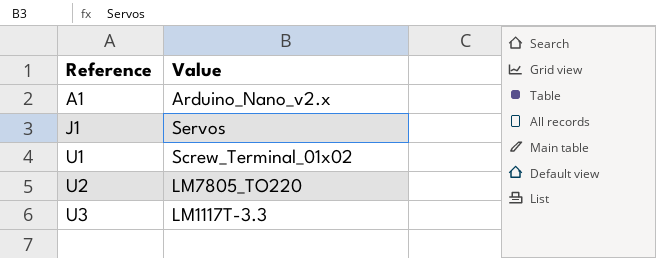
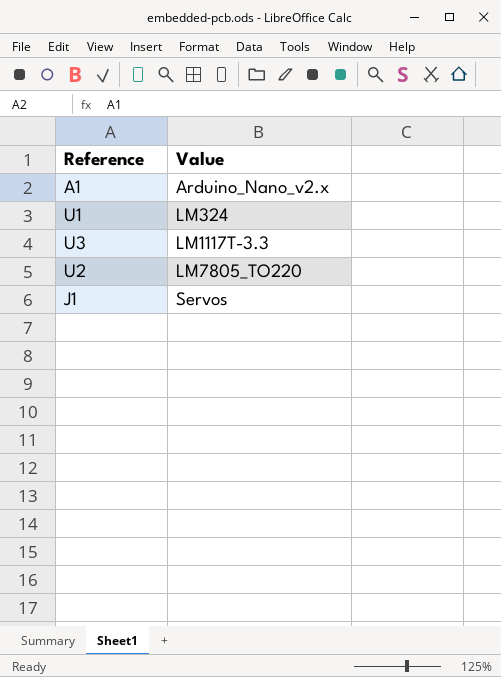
row order: Reference ascending -> Value ascending
U1 | Value: Screw_Terminal_01x02 -> LM324

